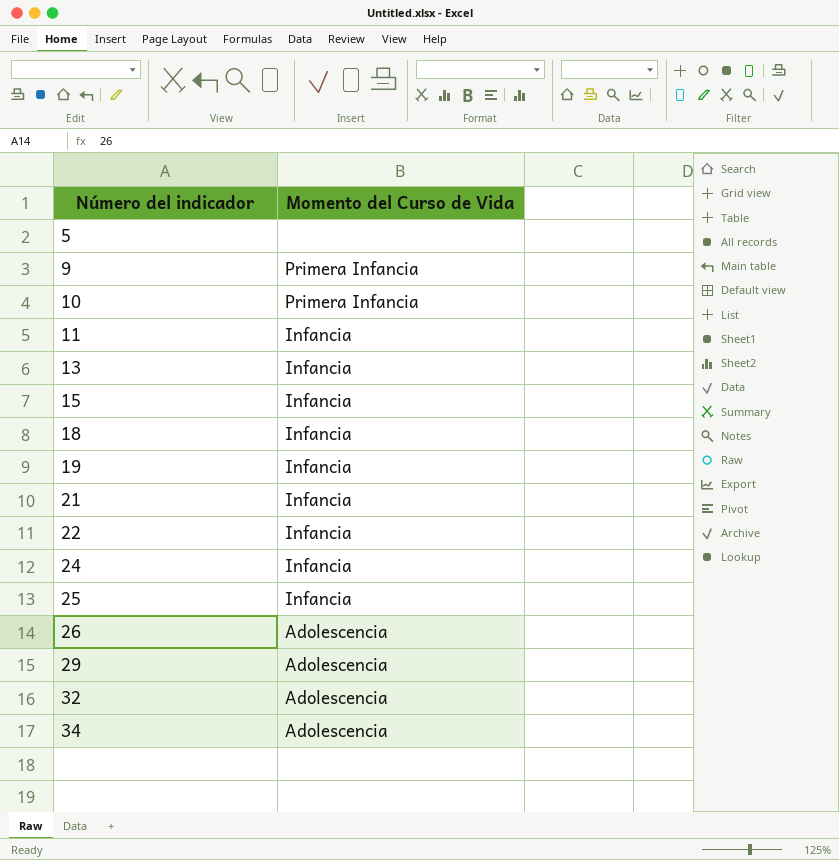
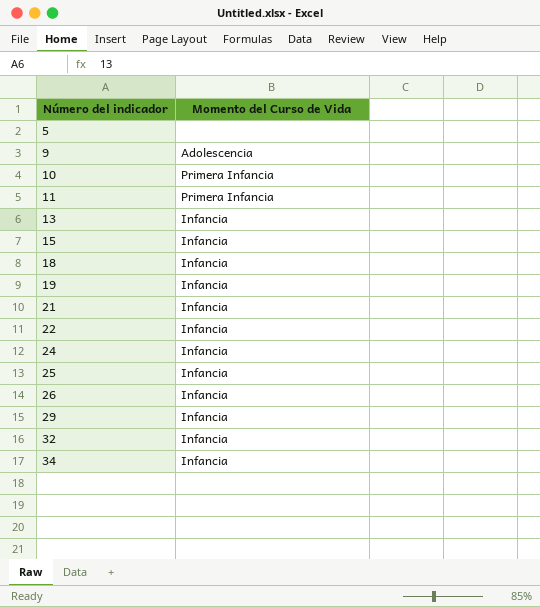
9 | Momento del Curso de Vida: Primera Infancia -> Adolescencia
11 | Momento del Curso de Vida: Infancia -> Primera Infancia
26 | Momento del Curso de Vida: Adolescencia -> Infancia
29 | Momento del Curso de Vida: Adolescencia -> Infancia
32 | Momento del Curso de Vida: Adolescencia -> Infancia
34 | Momento del Curso de Vida: Adolescencia -> Infancia

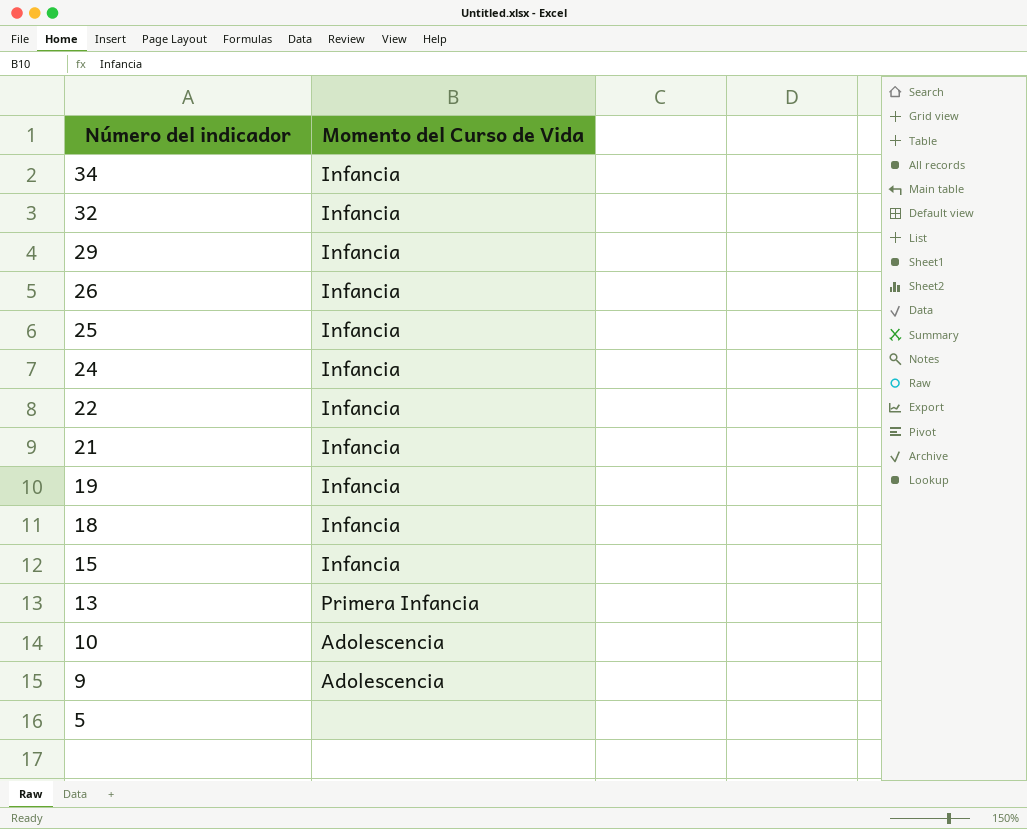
row order: Número del indicador ascending -> Número del indicador descending
row 11: Primera Infancia -> none
13 | Momento del Curso de Vida: Infancia -> Primera Infancia
10 | Momento del Curso de Vida: Primera Infancia -> Adolescencia

